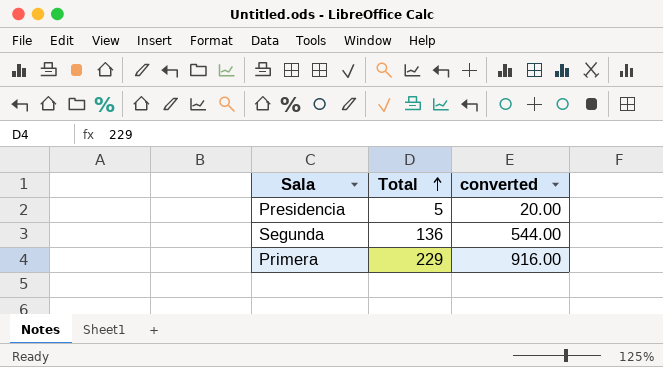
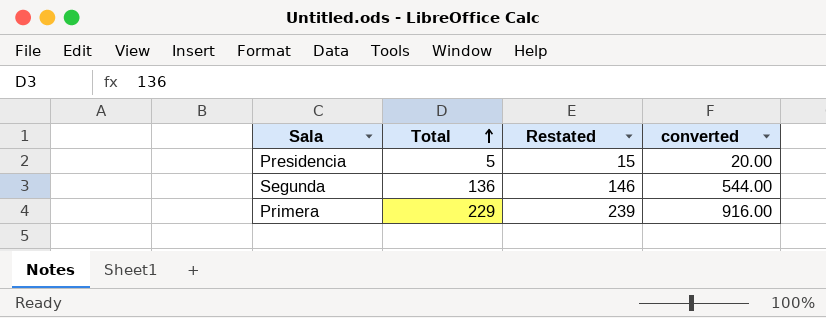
column Restated | formula: none -> [Total] + 10

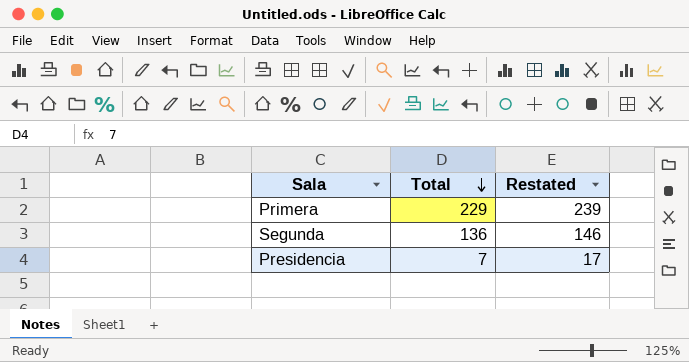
row order: Total ascending -> Total descending
column converted | formula: [Total] * 4 -> none
Presidencia | Total: 5 -> 7
Presidencia | Restated: 15 -> 17

